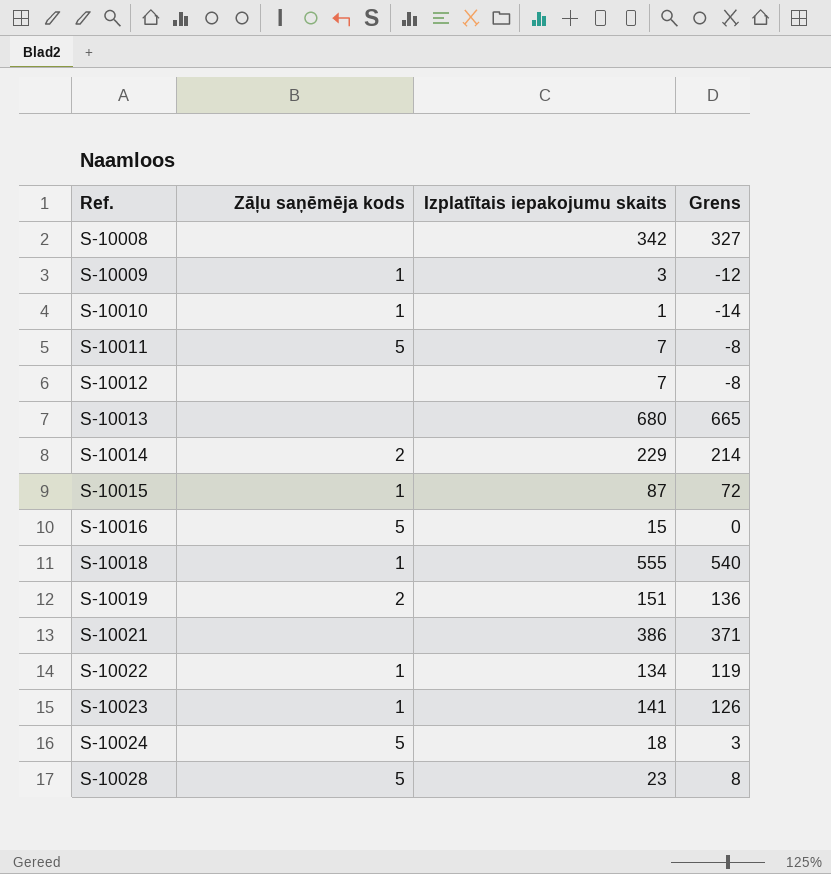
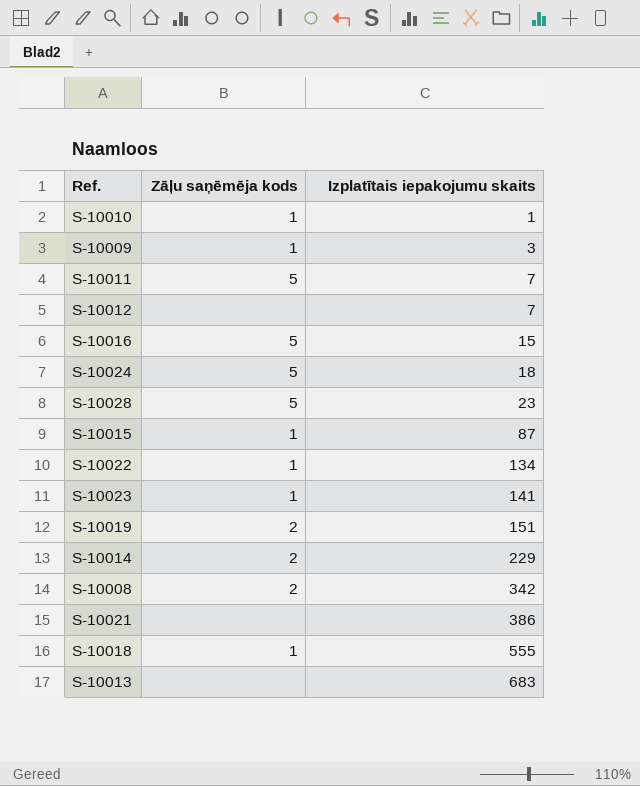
row order: Ref. ascending -> Izplatītais iepakojumu skaits ascending
column Grens | formula: [Izplatītais iepakojumu skaits] - 15 -> none
S-10008 | Zāļu saņēmēja kods: none -> 2
S-10013 | Izplatītais iepakojumu skaits: 680 -> 683

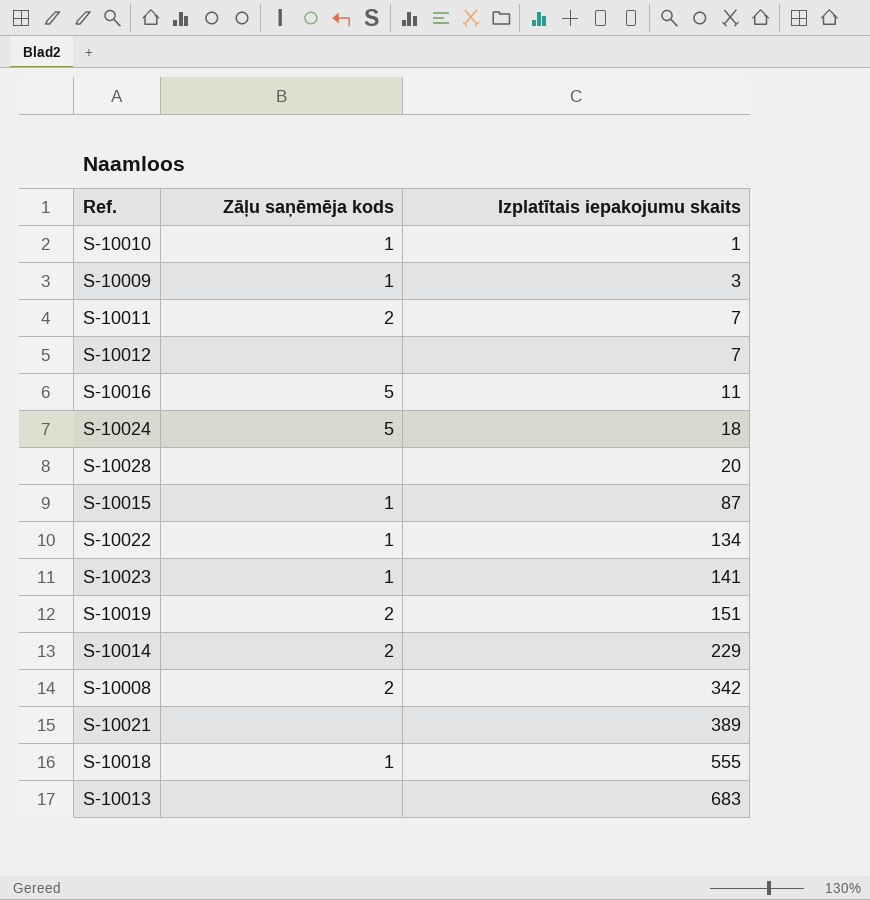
S-10011 | Zāļu saņēmēja kods: 5 -> 2
S-10016 | Izplatītais iepakojumu skaits: 15 -> 11
S-10028 | Zāļu saņēmēja kods: 5 -> none
S-10028 | Izplatītais iepakojumu skaits: 23 -> 20
S-10021 | Izplatītais iepakojumu skaits: 386 -> 389

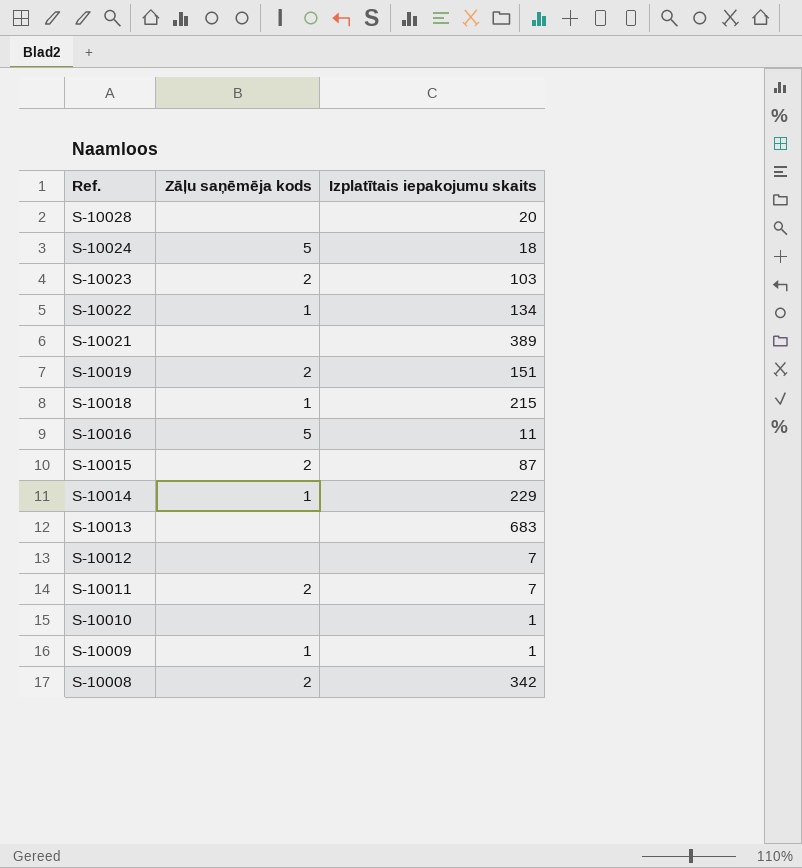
row order: Izplatītais iepakojumu skaits ascending -> Ref. descending
S-10023 | Zāļu saņēmēja kods: 1 -> 2
S-10023 | Izplatītais iepakojumu skaits: 141 -> 103
S-10018 | Izplatītais iepakojumu skaits: 555 -> 215
S-10015 | Zāļu saņēmēja kods: 1 -> 2
S-10014 | Zāļu saņēmēja kods: 2 -> 1
S-10010 | Zāļu saņēmēja kods: 1 -> none
S-10009 | Izplatītais iepakojumu skaits: 3 -> 1

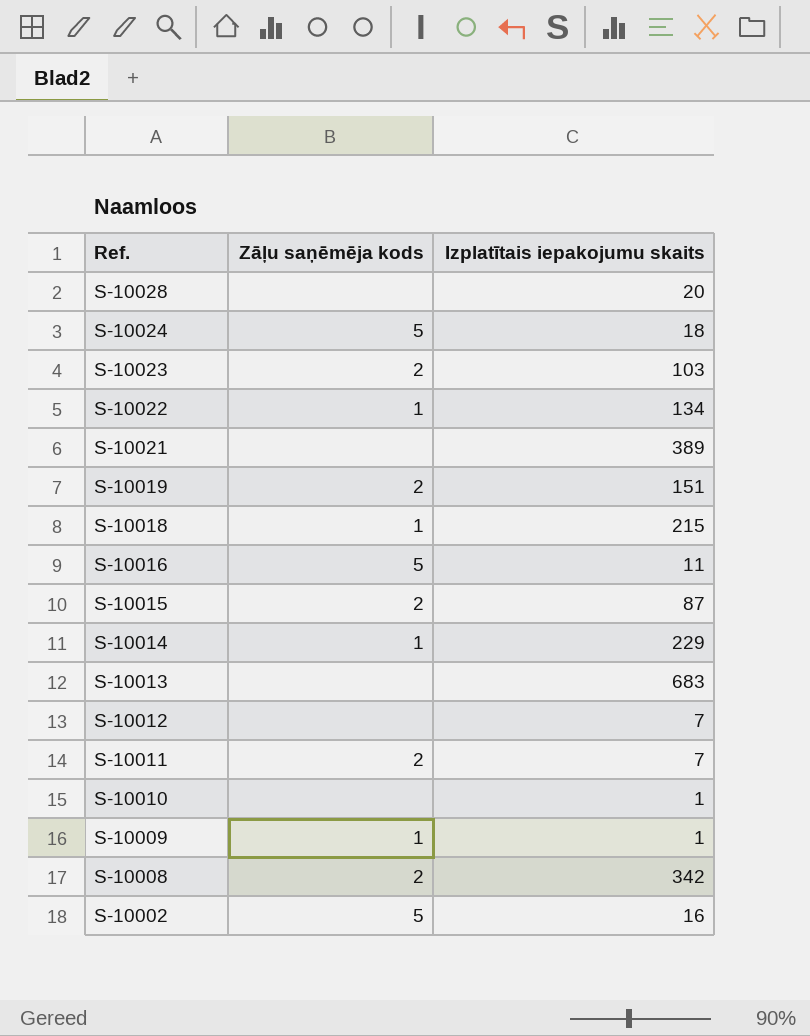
row S-10002: none -> 5 | 16

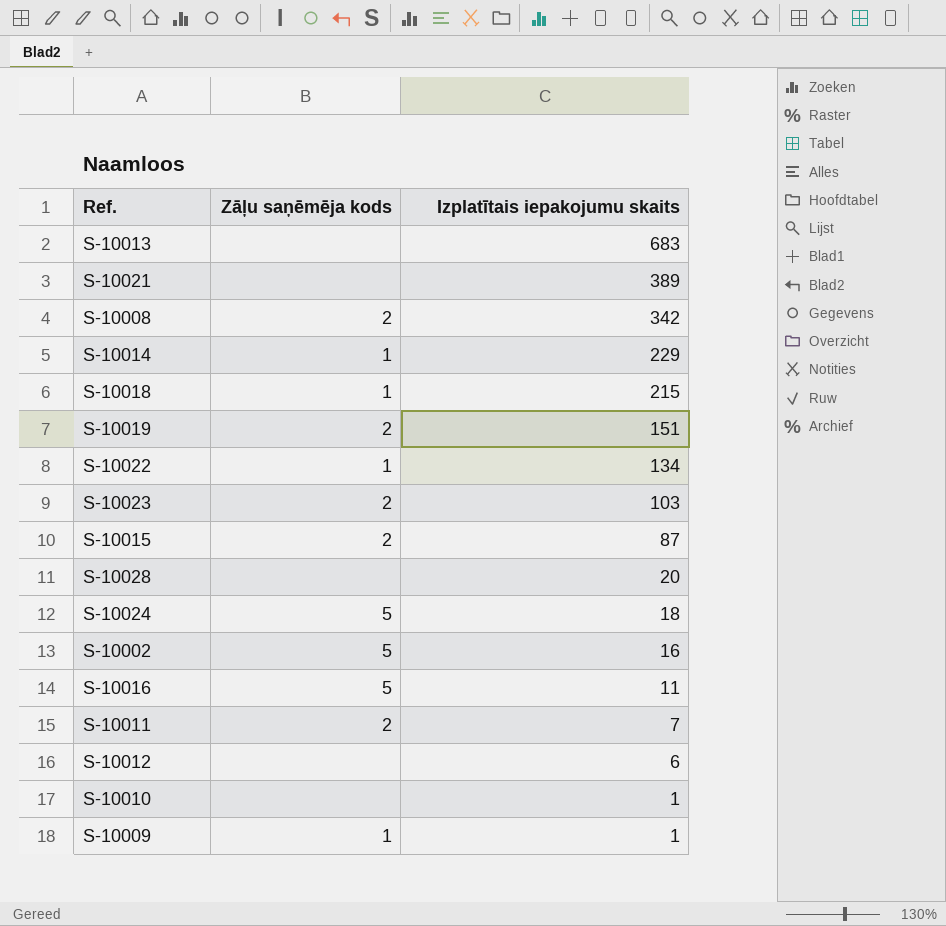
row order: Ref. descending -> Izplatītais iepakojumu skaits descending
S-10012 | Izplatītais iepakojumu skaits: 7 -> 6

